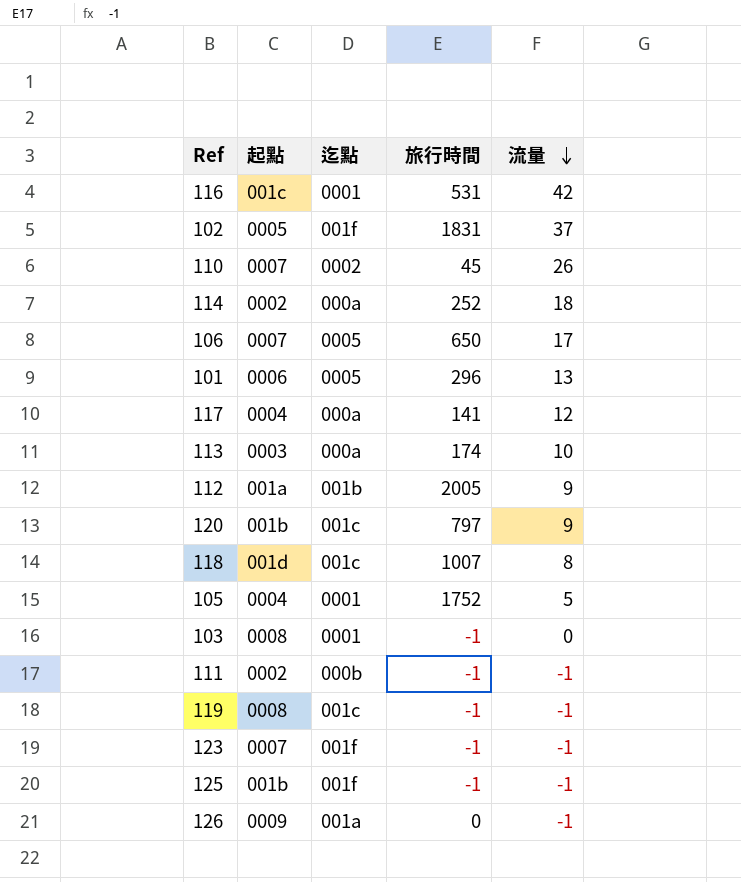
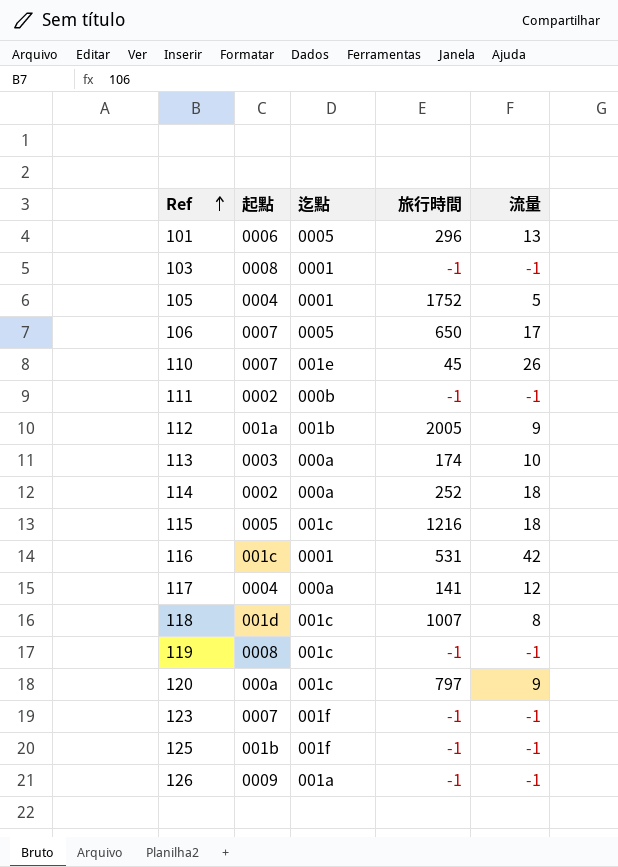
row order: 流量 descending -> Ref ascending
row 102: 0005 | 001f | 1831 | 37 -> none
103 | 流量: 0 -> -1
110 | 迄點: 0002 -> 001e
row 115: none -> 0005 | 001c | 1216 | 18
120 | 起點: 001b -> 000a
126 | 旅行時間: 0 -> -1

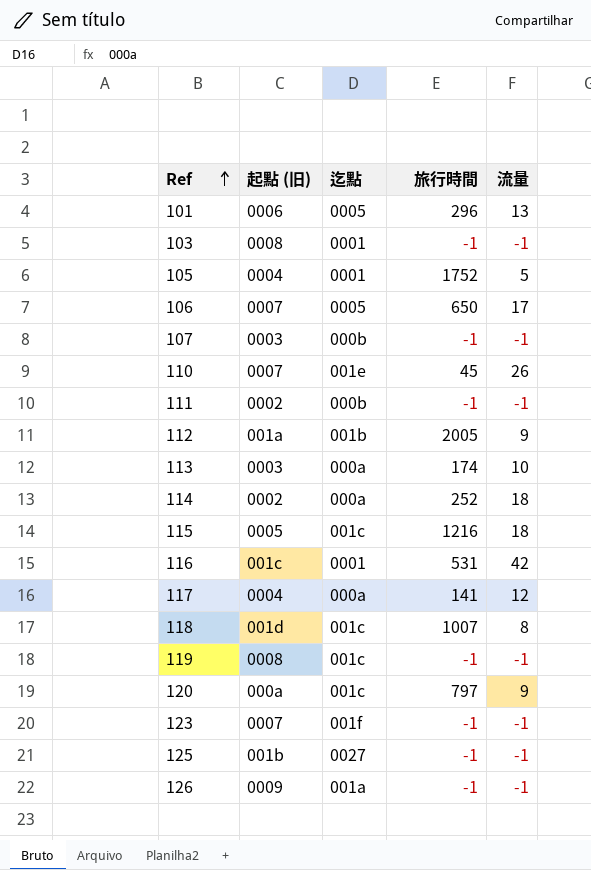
column name: 起點 -> 起點 (旧)
row 107: none -> 0003 | 000b | -1 | -1
125 | 迄點: 001f -> 0027

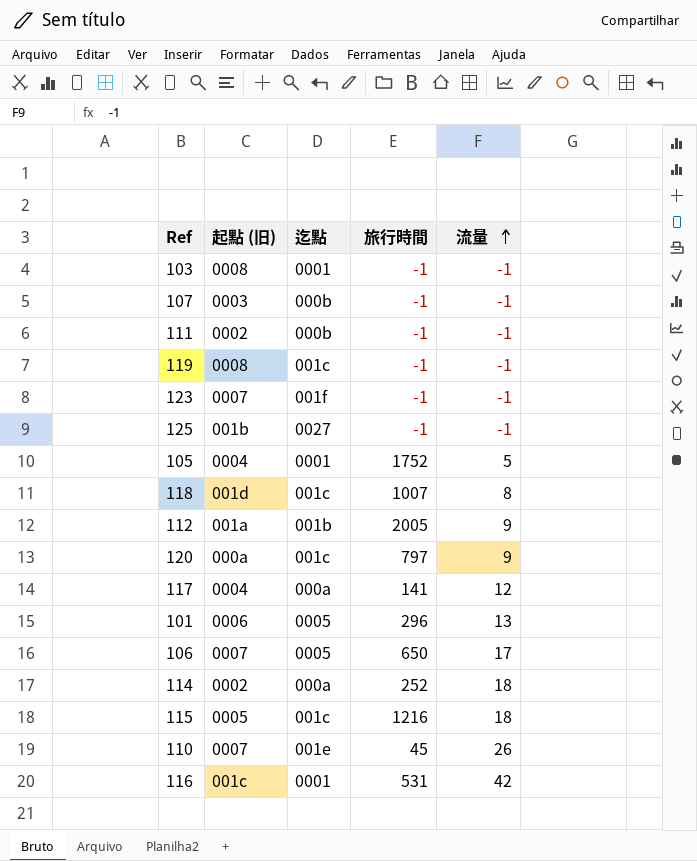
row order: Ref ascending -> 流量 ascending
row 113: 0003 | 000a | 174 | 10 -> none
row 126: 0009 | 001a | -1 | -1 -> none

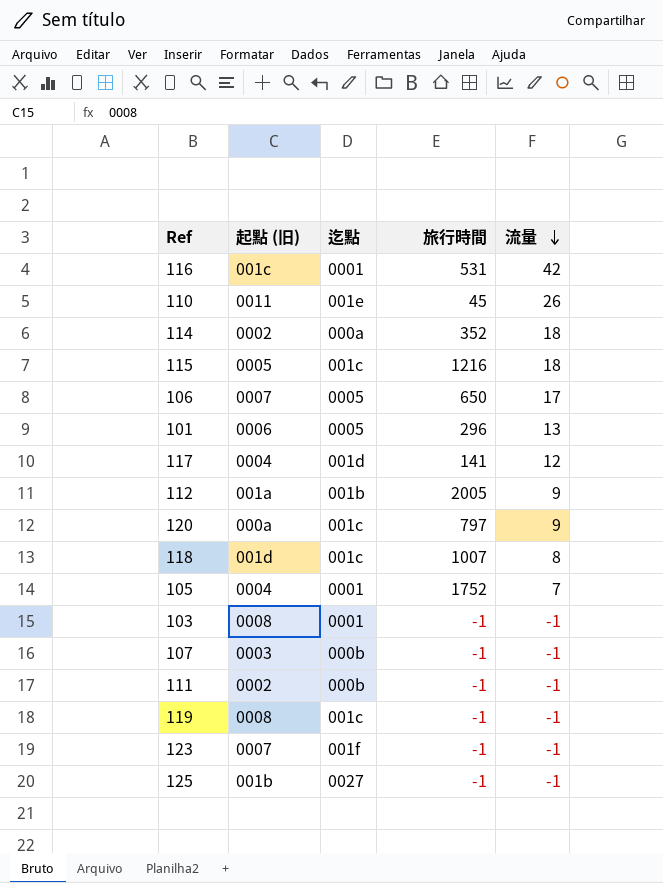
row order: 流量 ascending -> 流量 descending
110 | 起點 (旧): 0007 -> 0011
114 | 旅行時間: 252 -> 352
117 | 迄點: 000a -> 001d
105 | 流量: 5 -> 7

